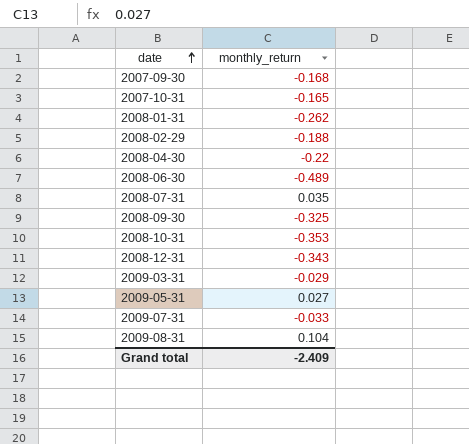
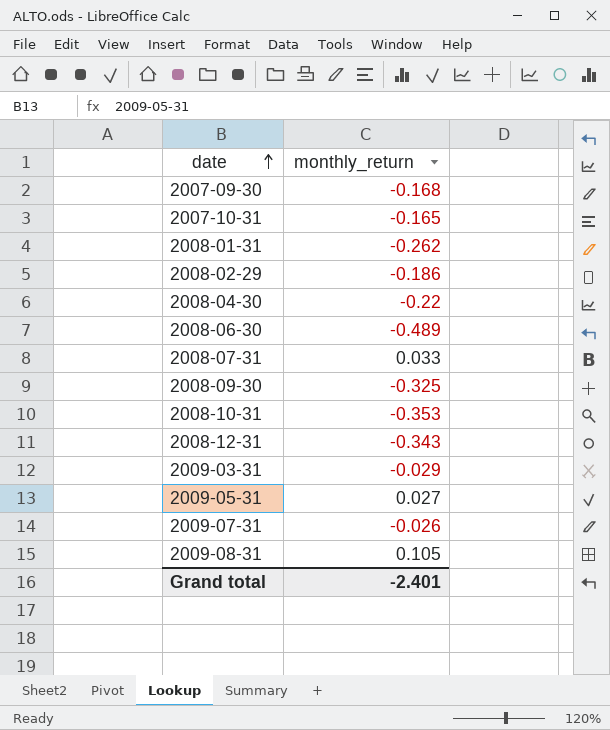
2008-02-29 | monthly_return: -0.188 -> -0.186
2008-07-31 | monthly_return: 0.035 -> 0.033
2009-07-31 | monthly_return: -0.033 -> -0.026
2009-08-31 | monthly_return: 0.104 -> 0.105
Grand total | monthly_return: -2.409 -> -2.401

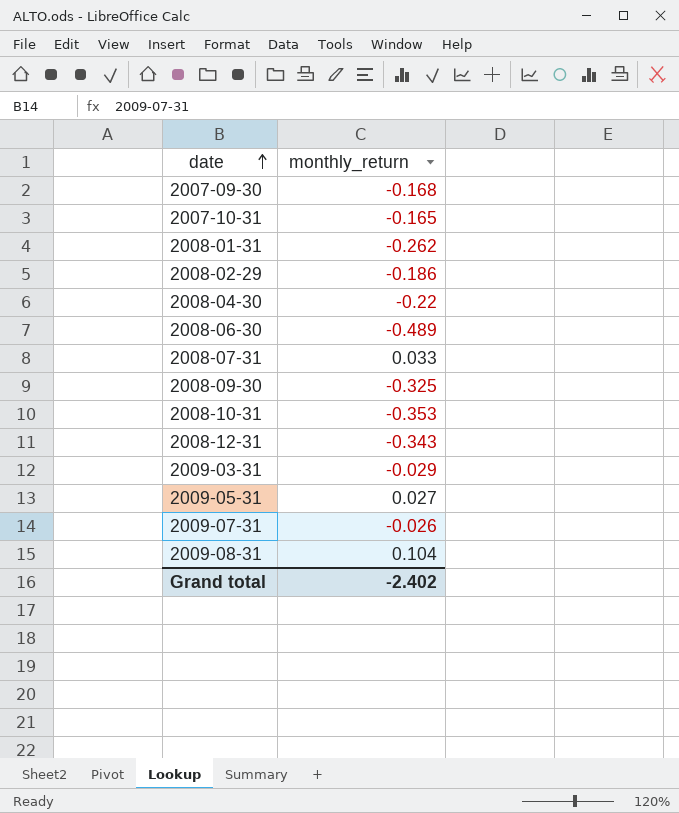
2009-08-31 | monthly_return: 0.105 -> 0.104
Grand total | monthly_return: -2.401 -> -2.402

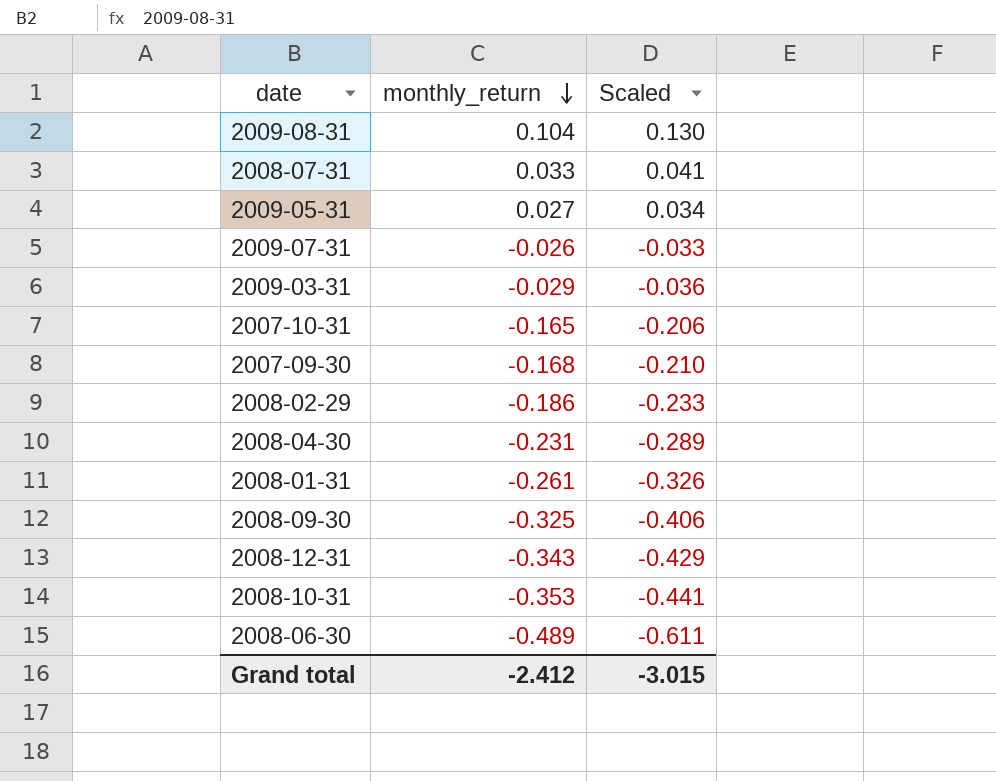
row order: date ascending -> monthly_return descending
column Scaled | formula: none -> [monthly_return] * 1.25
2008-04-30 | monthly_return: -0.22 -> -0.231
2008-01-31 | monthly_return: -0.262 -> -0.261
Grand total | monthly_return: -2.402 -> -2.412

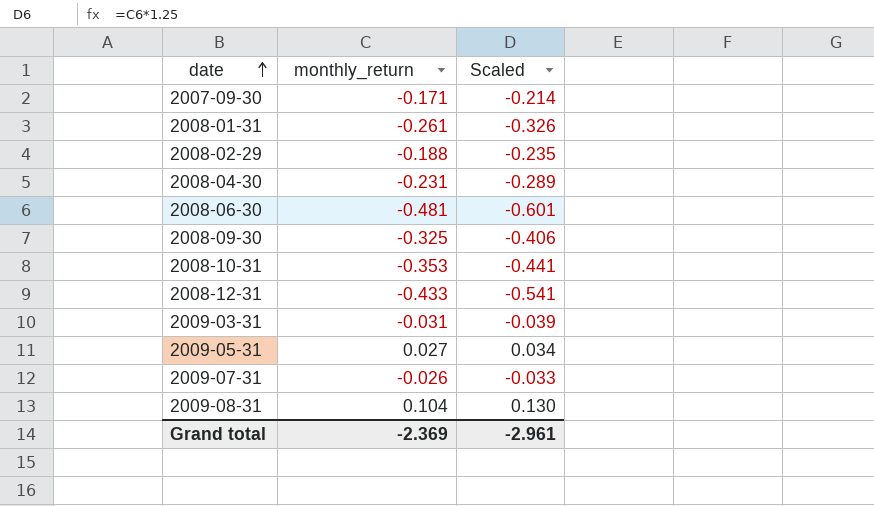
row order: monthly_return descending -> date ascending
row 2008-07-31: 0.033 | 0.041 -> none
row 2007-10-31: -0.165 | -0.206 -> none
2007-09-30 | monthly_return: -0.168 -> -0.171
2007-09-30 | Scaled: -0.210 -> -0.214
2008-02-29 | monthly_return: -0.186 -> -0.188
2008-02-29 | Scaled: -0.233 -> -0.235
2008-06-30 | monthly_return: -0.489 -> -0.481
2008-06-30 | Scaled: -0.611 -> -0.601
2008-12-31 | monthly_return: -0.343 -> -0.433
2008-12-31 | Scaled: -0.429 -> -0.541
2009-03-31 | monthly_return: -0.029 -> -0.031
2009-03-31 | Scaled: -0.036 -> -0.039
Grand total | monthly_return: -2.412 -> -2.369
Grand total | Scaled: -3.015 -> -2.961

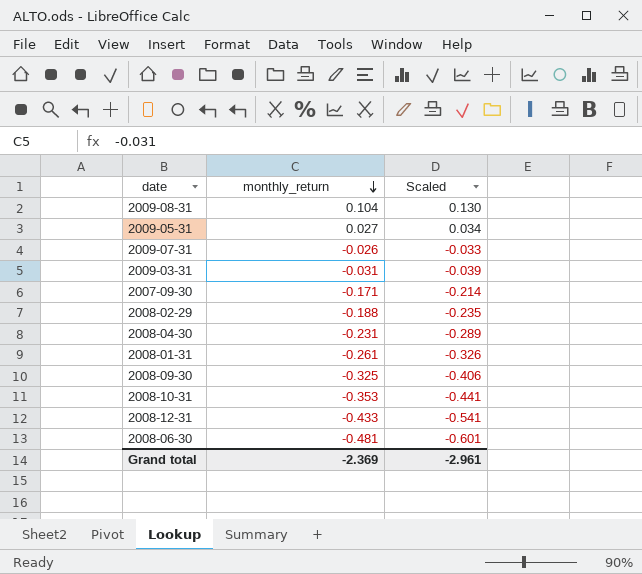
row order: date ascending -> monthly_return descending

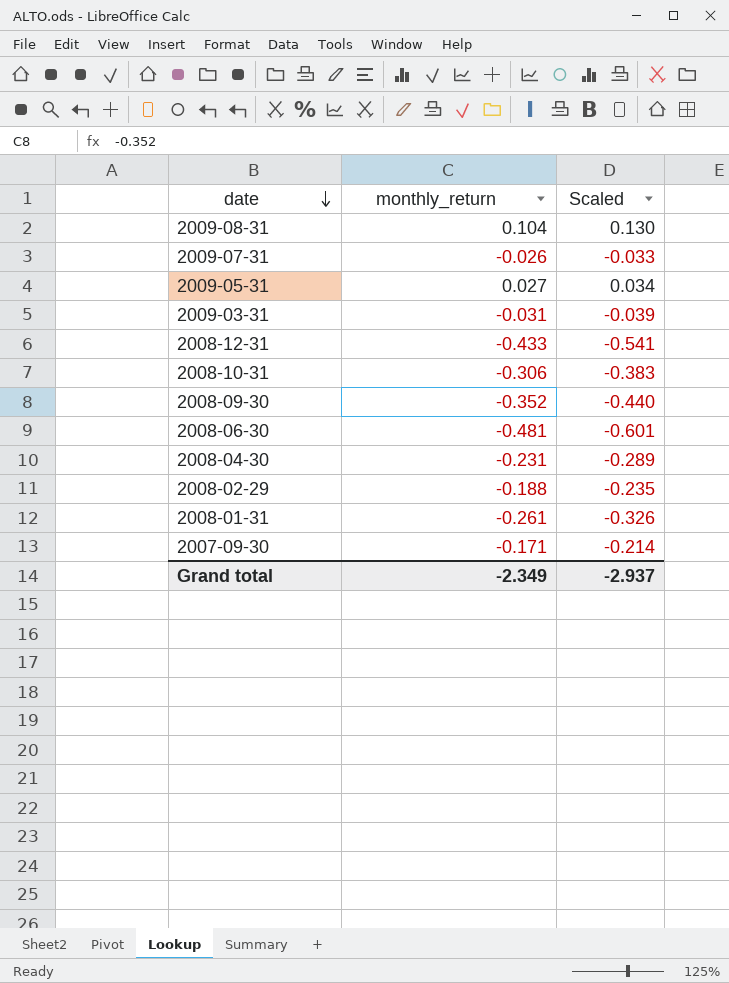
row order: monthly_return descending -> date descending
2008-10-31 | monthly_return: -0.353 -> -0.306
2008-10-31 | Scaled: -0.441 -> -0.383
2008-09-30 | monthly_return: -0.325 -> -0.352
2008-09-30 | Scaled: -0.406 -> -0.440
Grand total | monthly_return: -2.369 -> -2.349
Grand total | Scaled: -2.961 -> -2.937

